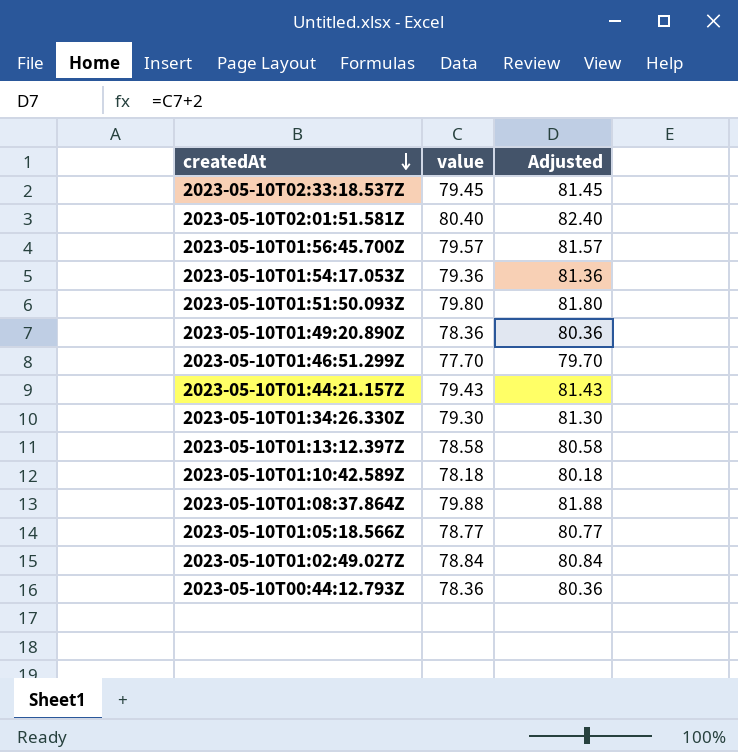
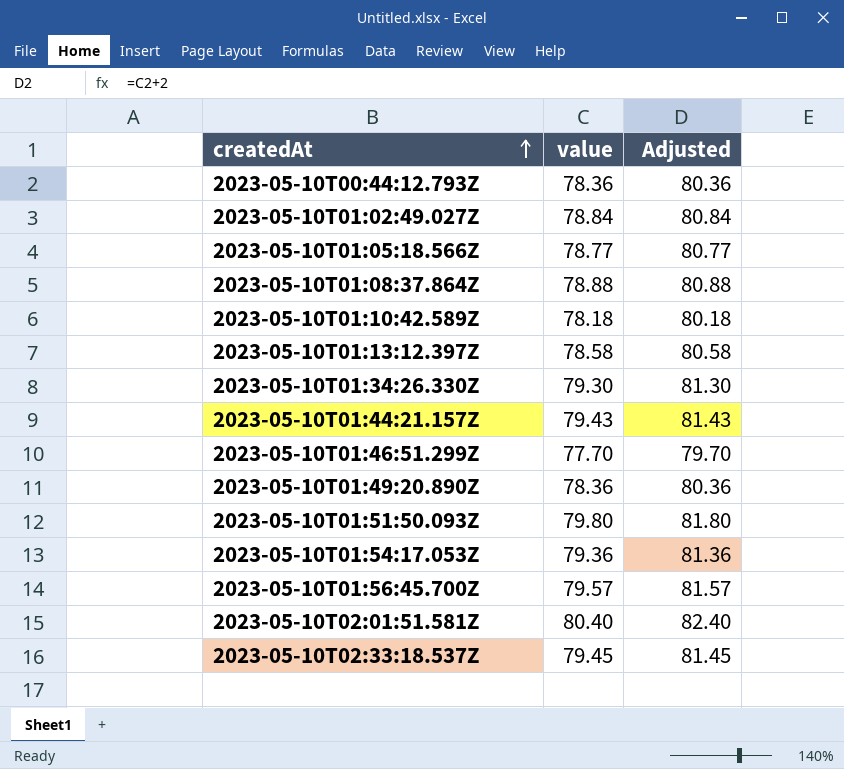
row order: createdAt descending -> createdAt ascending
2023-05-10T01:08:37.864Z | value: 79.88 -> 78.88
2023-05-10T01:08:37.864Z | Adjusted: 81.88 -> 80.88

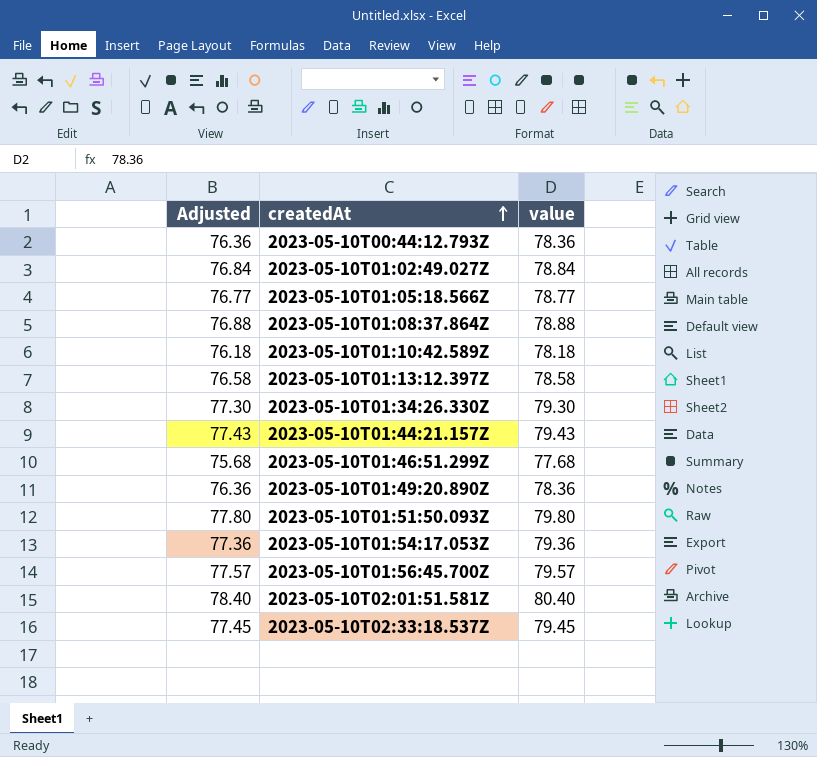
column Adjusted | formula: [value] + 2 -> [value] - 2
column Adjusted | position: 3 -> 1
2023-05-10T01:46:51.299Z | value: 77.70 -> 77.68

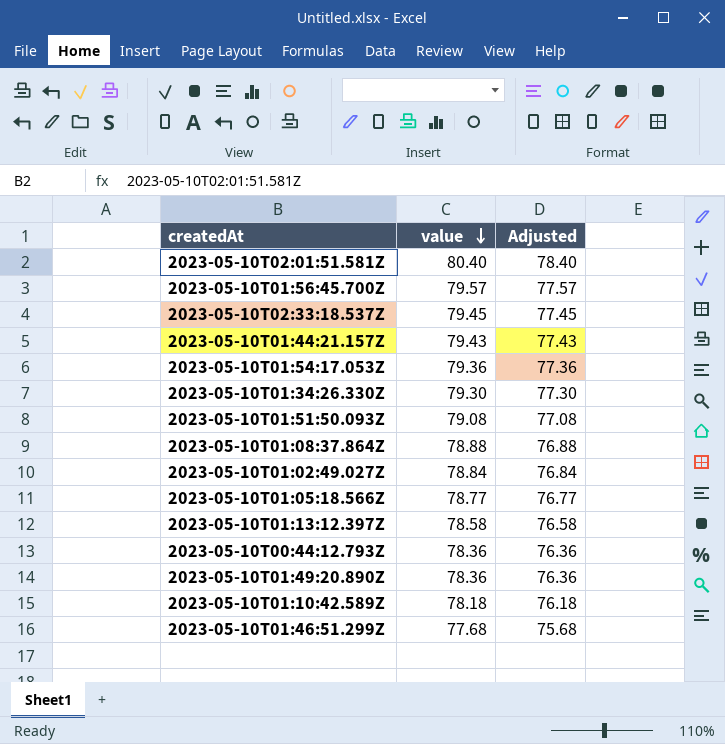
row order: createdAt ascending -> value descending
column Adjusted | position: 1 -> 3
2023-05-10T01:51:50.093Z | value: 79.80 -> 79.08
2023-05-10T01:51:50.093Z | Adjusted: 77.80 -> 77.08

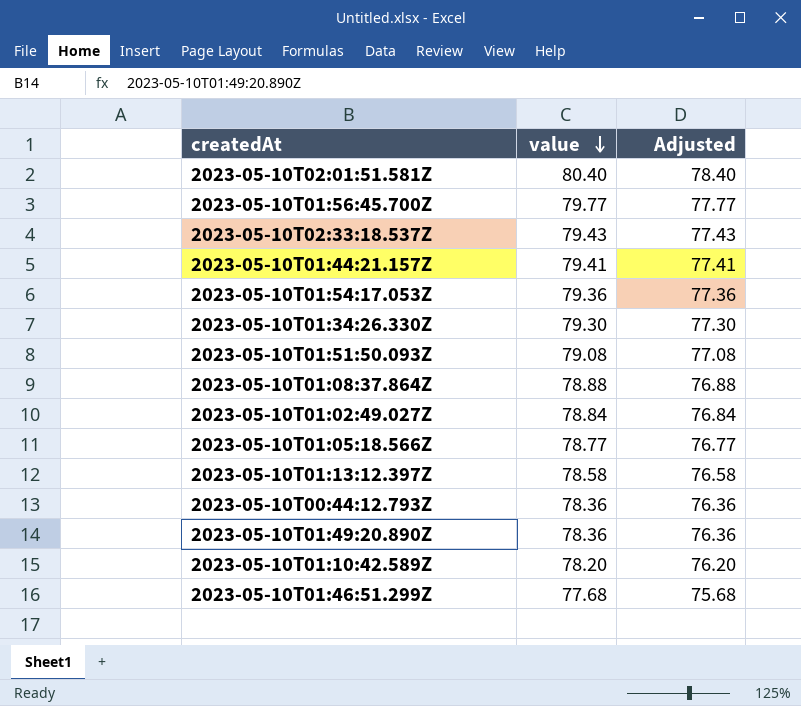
2023-05-10T01:56:45.700Z | value: 79.57 -> 79.77
2023-05-10T01:56:45.700Z | Adjusted: 77.57 -> 77.77
2023-05-10T02:33:18.537Z | value: 79.45 -> 79.43
2023-05-10T02:33:18.537Z | Adjusted: 77.45 -> 77.43
2023-05-10T01:44:21.157Z | value: 79.43 -> 79.41
2023-05-10T01:44:21.157Z | Adjusted: 77.43 -> 77.41
2023-05-10T01:10:42.589Z | value: 78.18 -> 78.20
2023-05-10T01:10:42.589Z | Adjusted: 76.18 -> 76.20

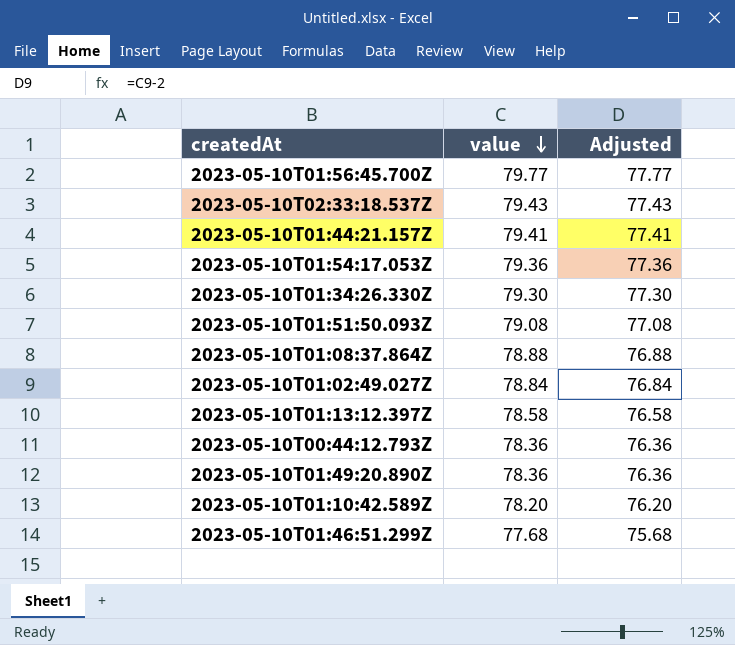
row 2023-05-10T02:01:51.581Z: 80.40 | 78.40 -> none
row 2023-05-10T01:05:18.566Z: 78.77 | 76.77 -> none

